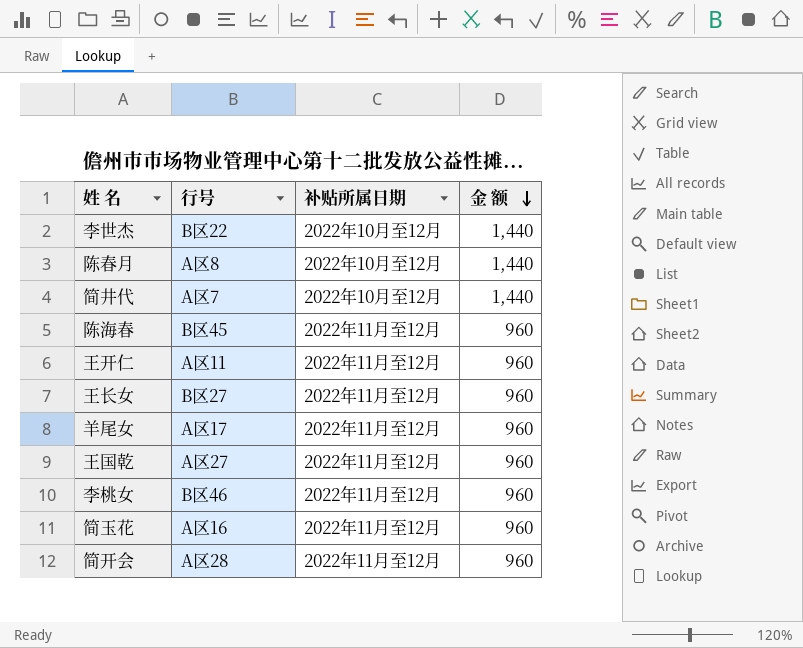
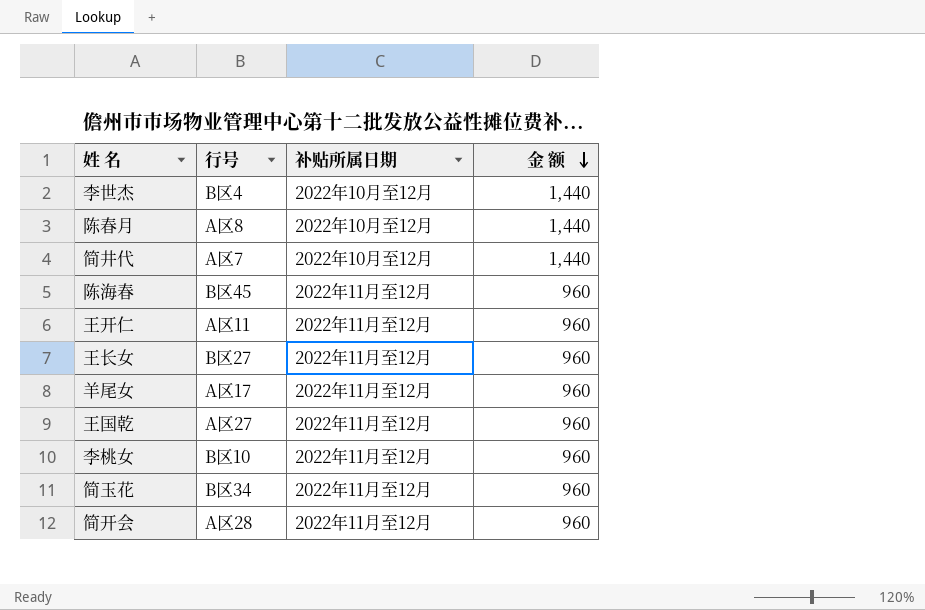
李世杰 | 行号: B区22 -> B区4
李桃女 | 行号: B区46 -> B区10
简玉花 | 行号: A区16 -> B区34

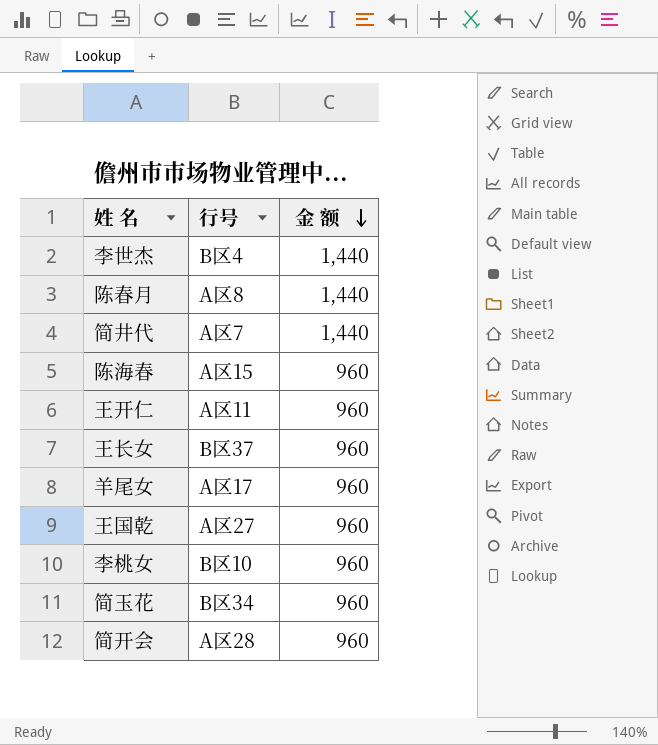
column 补贴所属日期 | position: 3 -> none
陈海春 | 行号: B区45 -> A区15
王长女 | 行号: B区27 -> B区37

